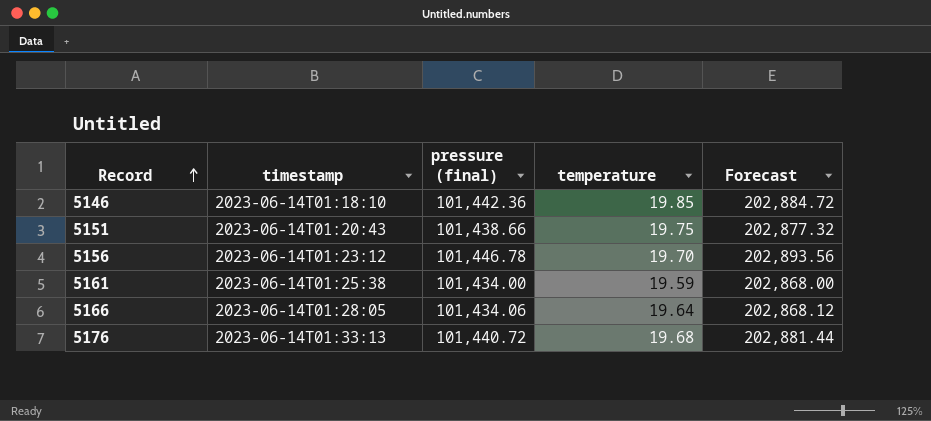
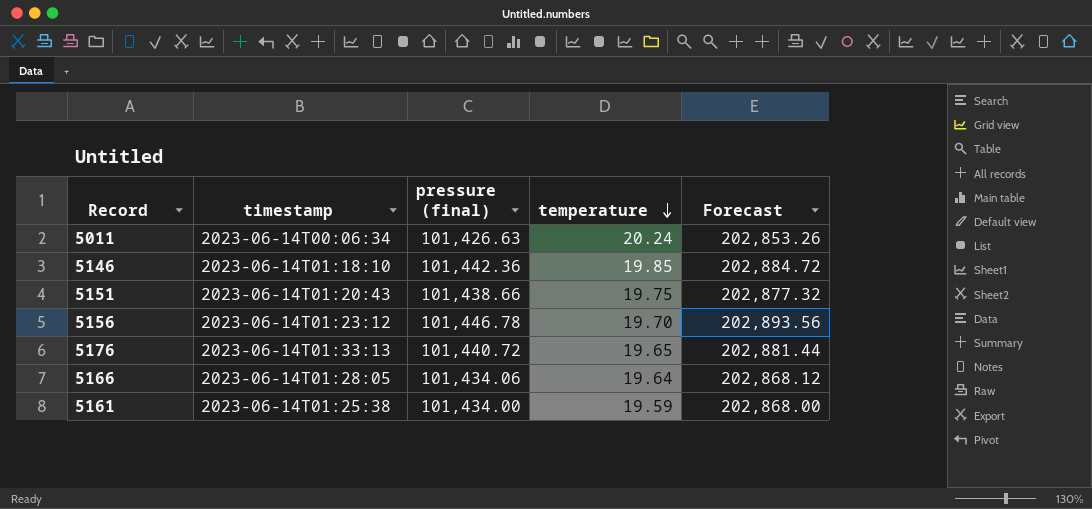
row order: Record ascending -> temperature descending
row 5011: none -> 2023-06-14T00:06:34 | 101,426.63 | 20.24 | 202,853.26
5176 | temperature: 19.68 -> 19.65

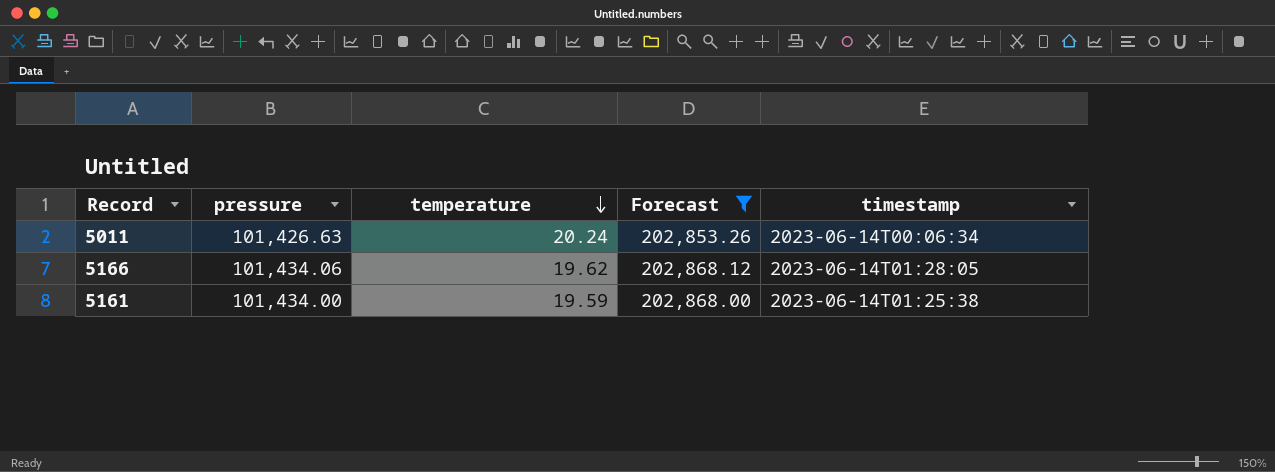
filter: none -> Forecast <= 202,868.12
column name: pressure (final) -> pressure
column timestamp | position: 2 -> 5
5166 | temperature: 19.64 -> 19.62

